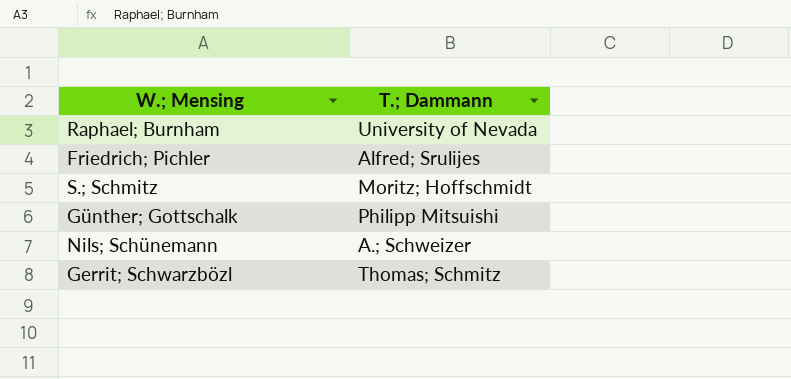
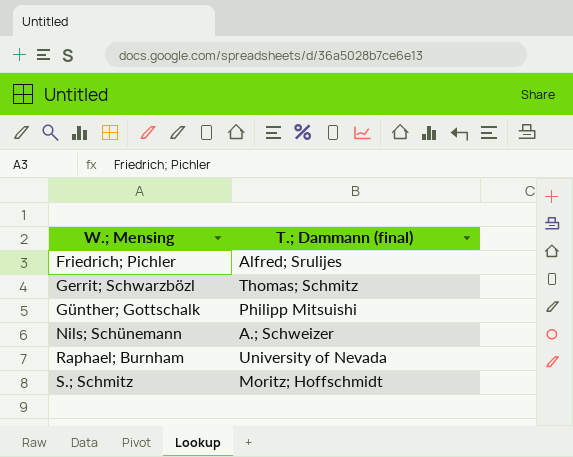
row order: none -> W.; Mensing ascending
column name: T.; Dammann -> T.; Dammann (final)

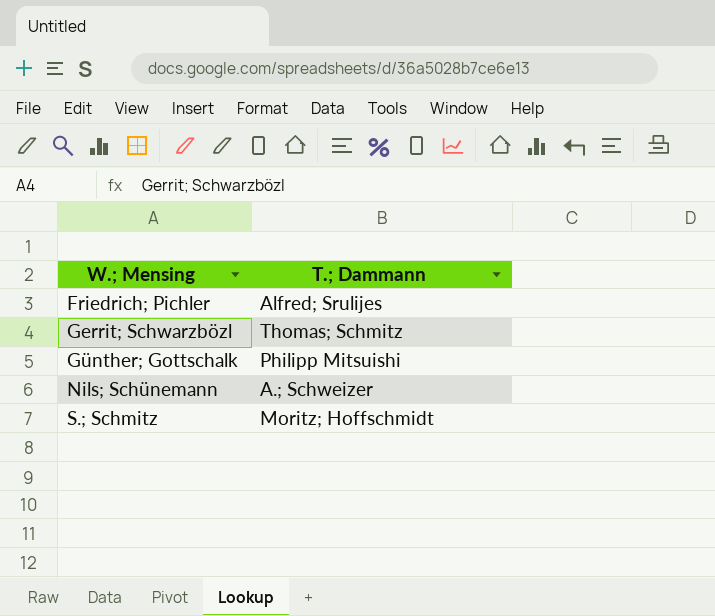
column name: T.; Dammann (final) -> T.; Dammann
row Raphael; Burnham: University of Nevada -> none

